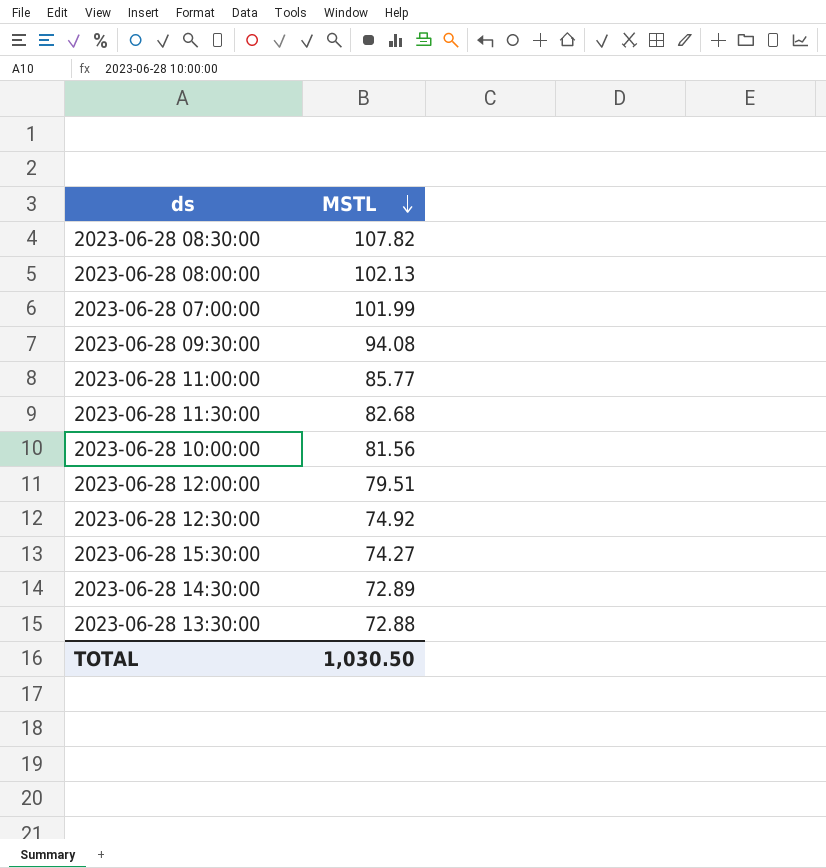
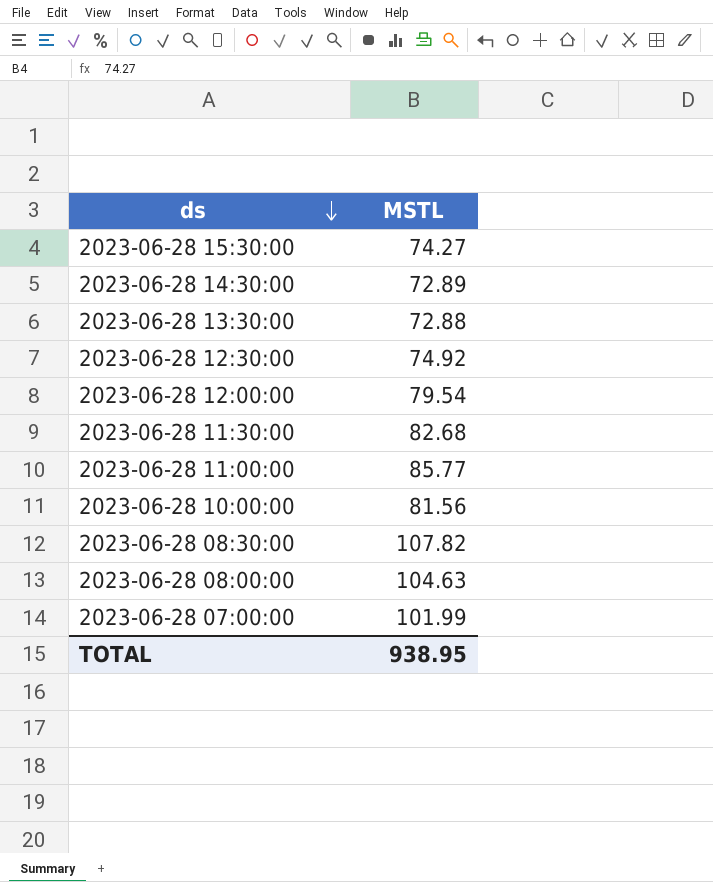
row order: MSTL descending -> ds descending
row 2023-06-28 09:30:00: 94.08 -> none
2023-06-28 12:00:00 | MSTL: 79.51 -> 79.54
2023-06-28 08:00:00 | MSTL: 102.13 -> 104.63
TOTAL | MSTL: 1,030.50 -> 938.95

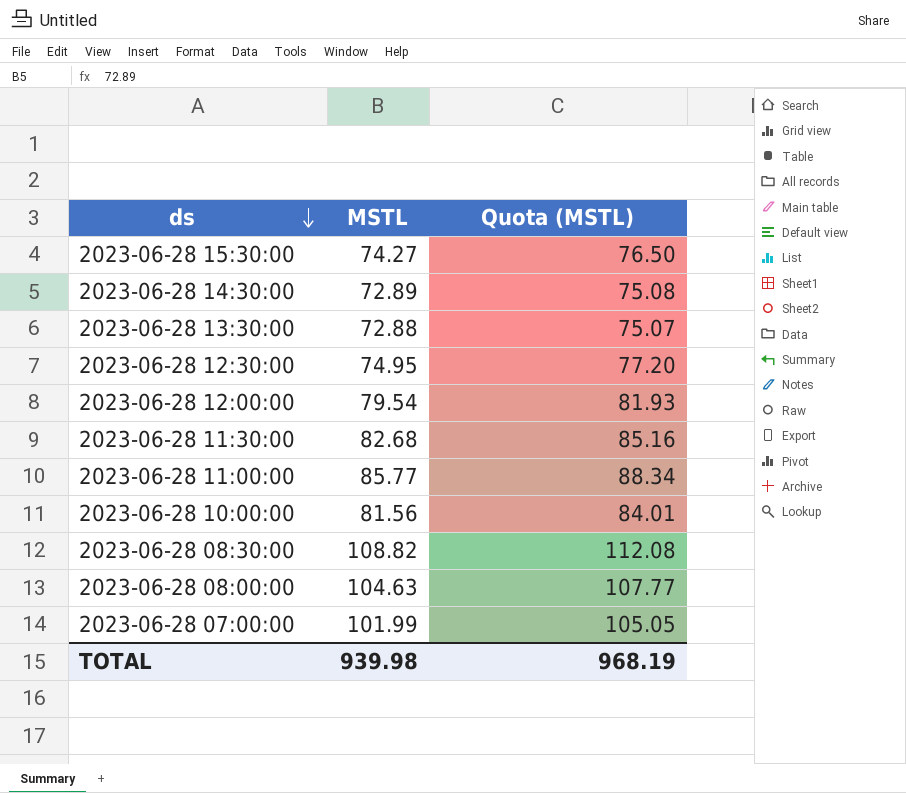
column Quota (MSTL) | formula: none -> [MSTL] * 1.03
2023-06-28 12:30:00 | MSTL: 74.92 -> 74.95
2023-06-28 08:30:00 | MSTL: 107.82 -> 108.82
TOTAL | MSTL: 938.95 -> 939.98

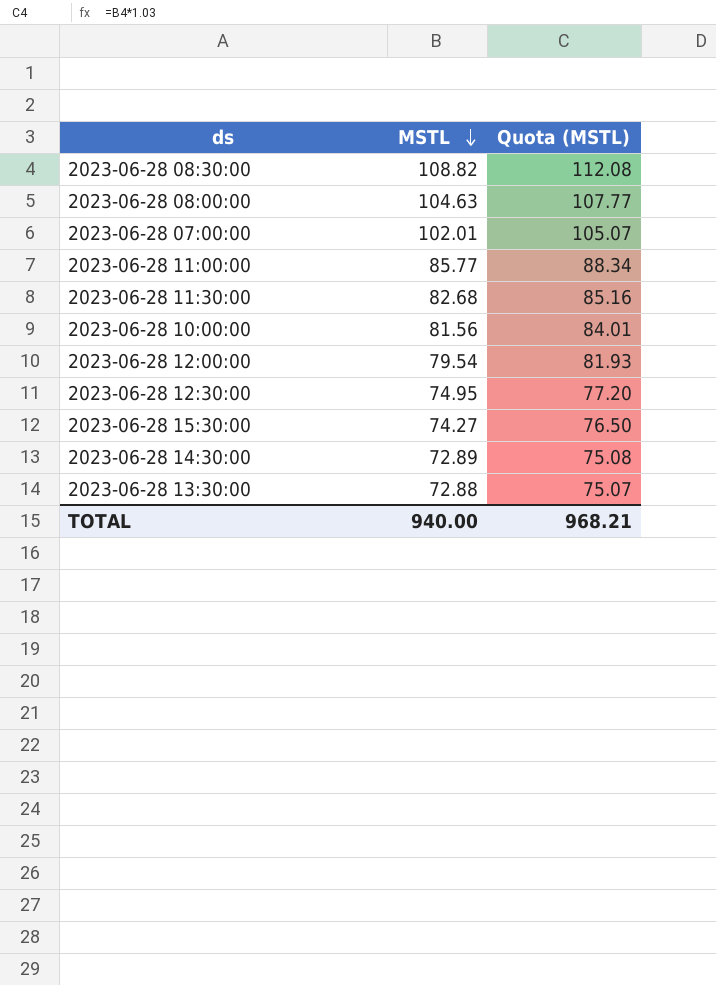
row order: ds descending -> MSTL descending
2023-06-28 07:00:00 | MSTL: 101.99 -> 102.01
2023-06-28 07:00:00 | Quota (MSTL): 105.05 -> 105.07
TOTAL | MSTL: 939.98 -> 940.00
TOTAL | Quota (MSTL): 968.19 -> 968.21

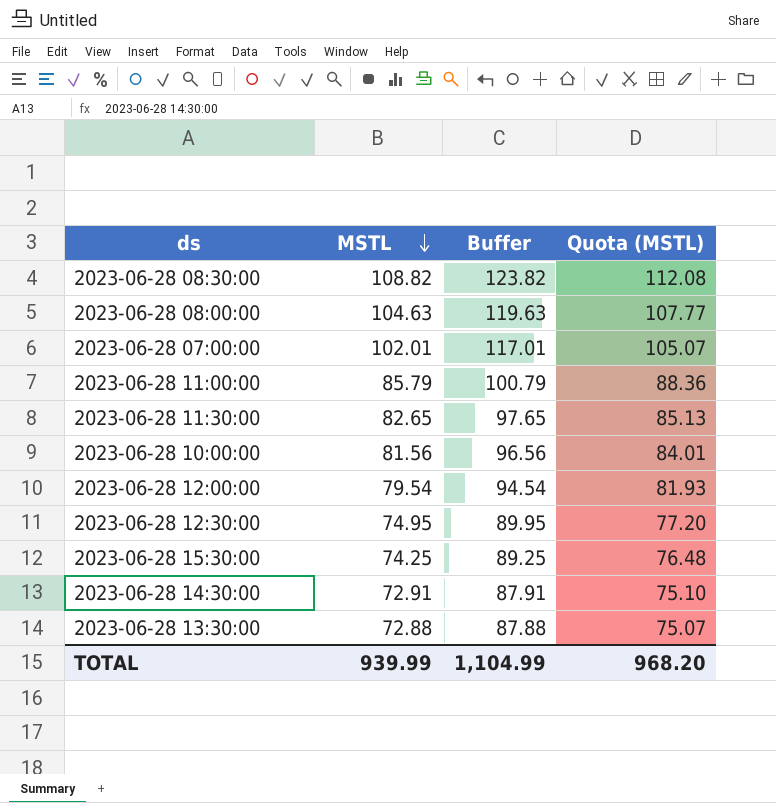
column Buffer | formula: none -> [MSTL] + 15
2023-06-28 11:00:00 | MSTL: 85.77 -> 85.79
2023-06-28 11:00:00 | Quota (MSTL): 88.34 -> 88.36
2023-06-28 11:30:00 | MSTL: 82.68 -> 82.65
2023-06-28 11:30:00 | Quota (MSTL): 85.16 -> 85.13
2023-06-28 15:30:00 | MSTL: 74.27 -> 74.25
2023-06-28 15:30:00 | Quota (MSTL): 76.50 -> 76.48
2023-06-28 14:30:00 | MSTL: 72.89 -> 72.91
2023-06-28 14:30:00 | Quota (MSTL): 75.08 -> 75.10
TOTAL | MSTL: 940.00 -> 939.99
TOTAL | Quota (MSTL): 968.21 -> 968.20

